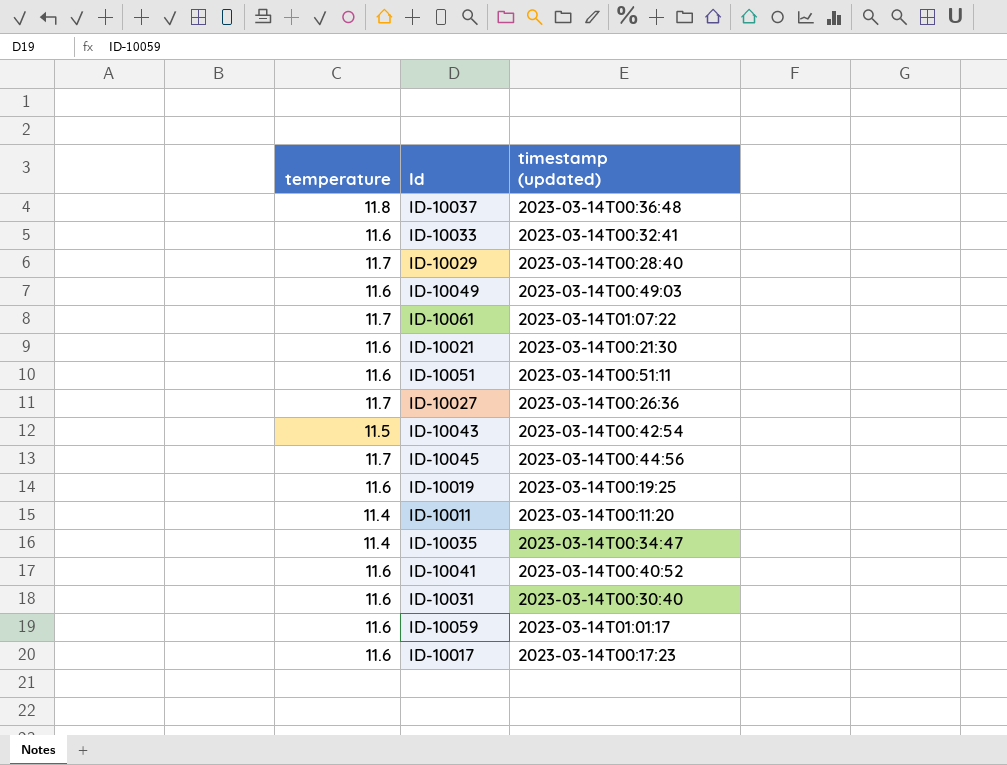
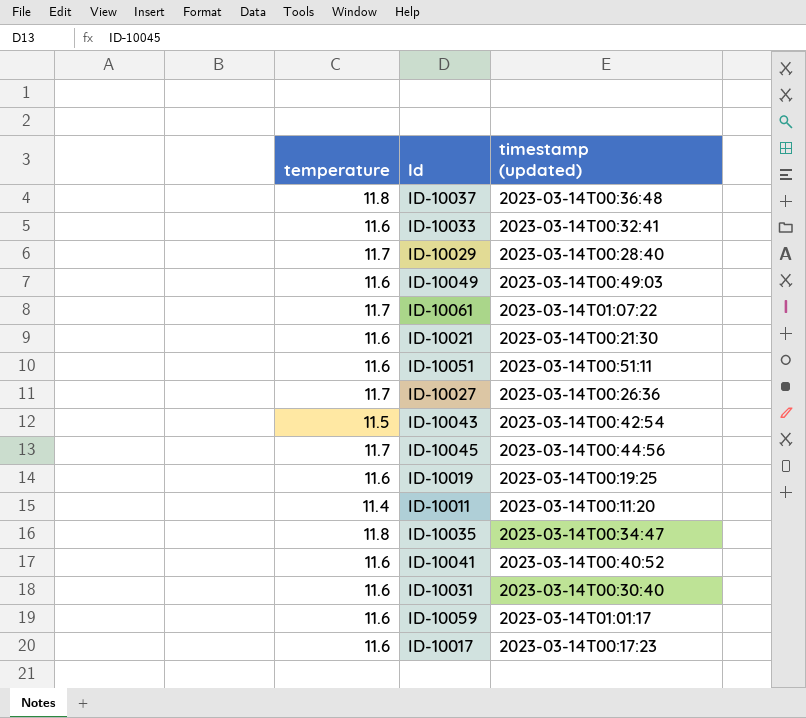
ID-10035 | temperature: 11.4 -> 11.8

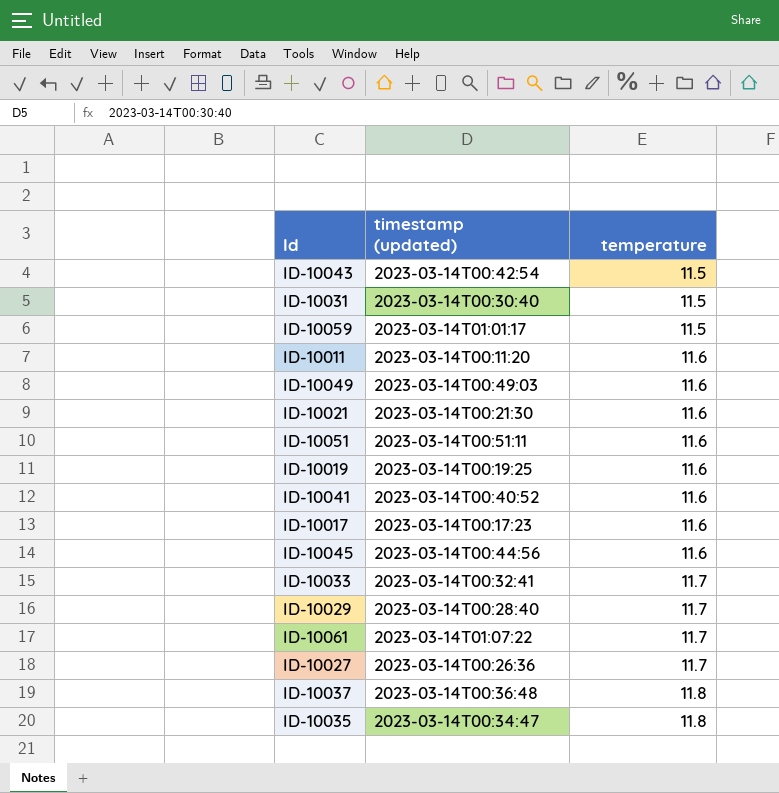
row order: none -> temperature ascending
column temperature | position: 1 -> 3
ID-10031 | temperature: 11.6 -> 11.5
ID-10059 | temperature: 11.6 -> 11.5
ID-10011 | temperature: 11.4 -> 11.6
ID-10045 | temperature: 11.7 -> 11.6
ID-10033 | temperature: 11.6 -> 11.7

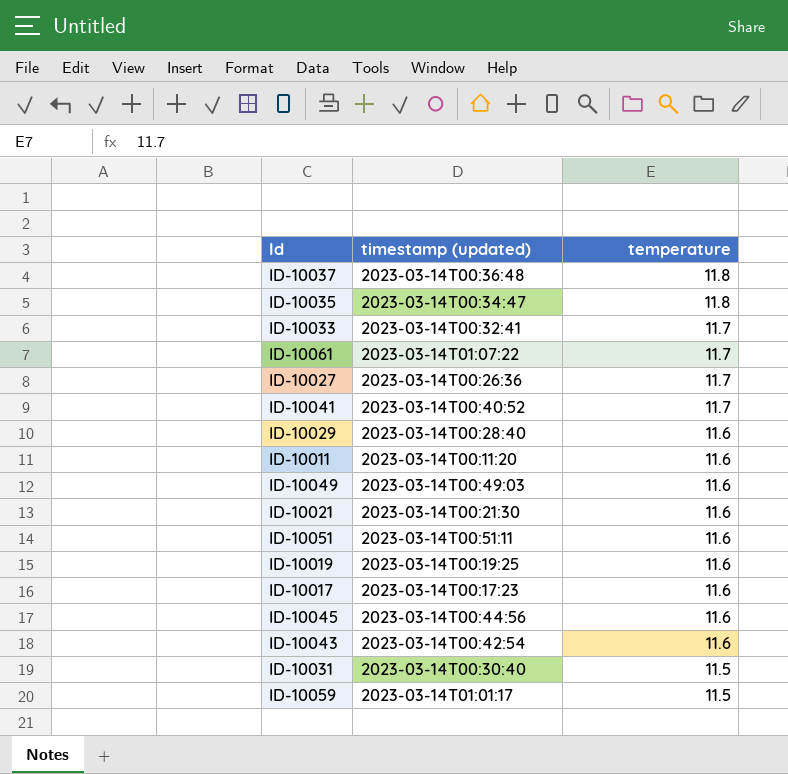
row order: temperature ascending -> temperature descending
ID-10041 | temperature: 11.6 -> 11.7
ID-10029 | temperature: 11.7 -> 11.6
ID-10043 | temperature: 11.5 -> 11.6

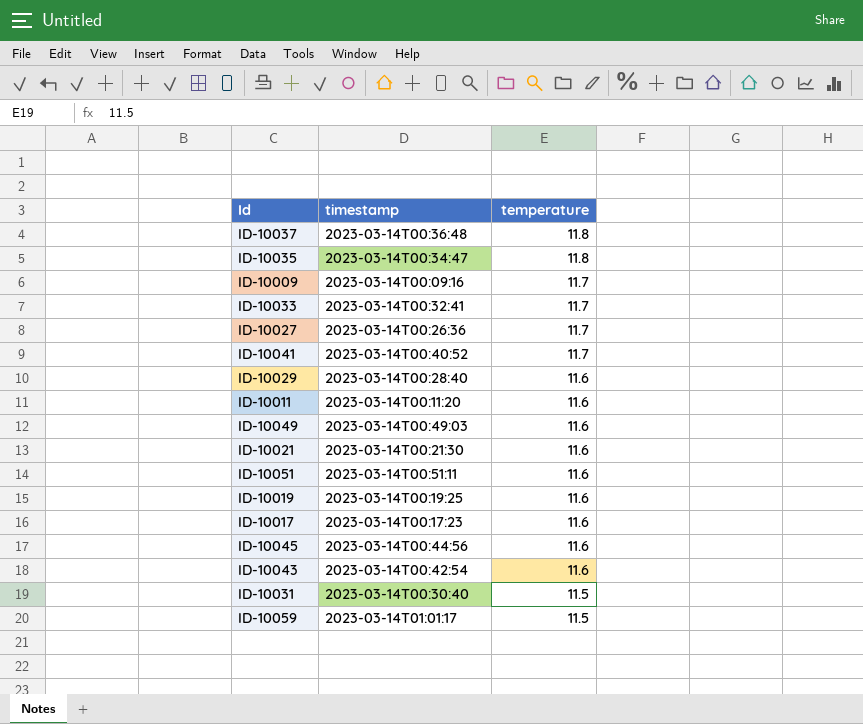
column name: timestamp (updated) -> timestamp
row ID-10061: 2023-03-14T01:07:22 | 11.7 -> none
row ID-10009: none -> 2023-03-14T00:09:16 | 11.7

